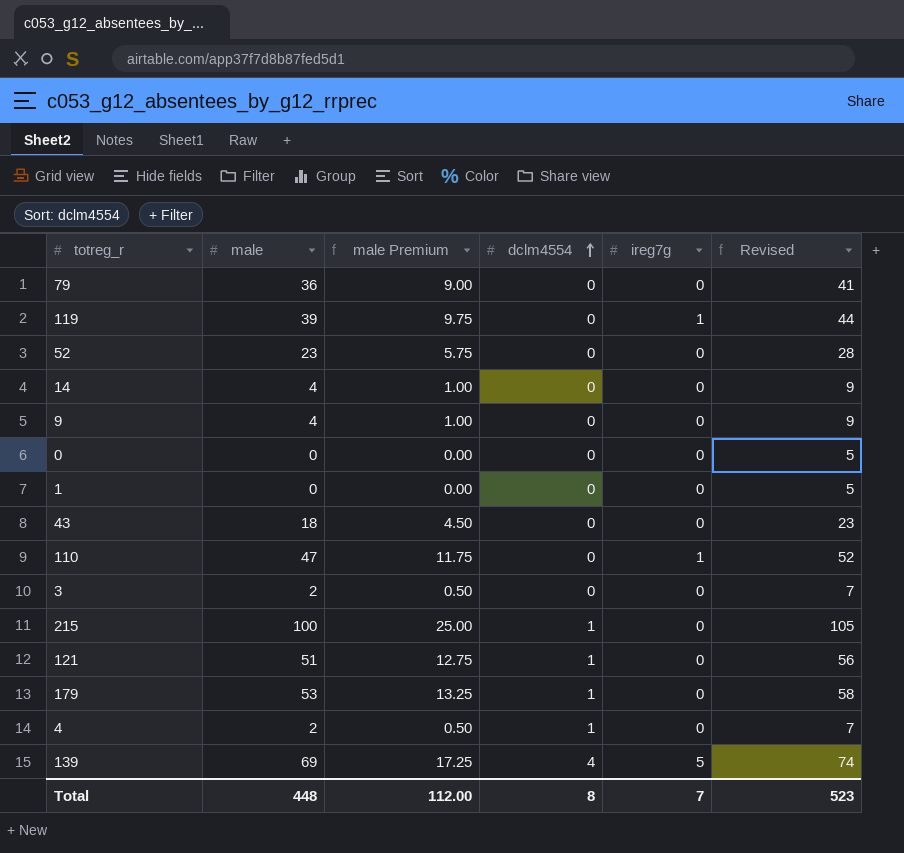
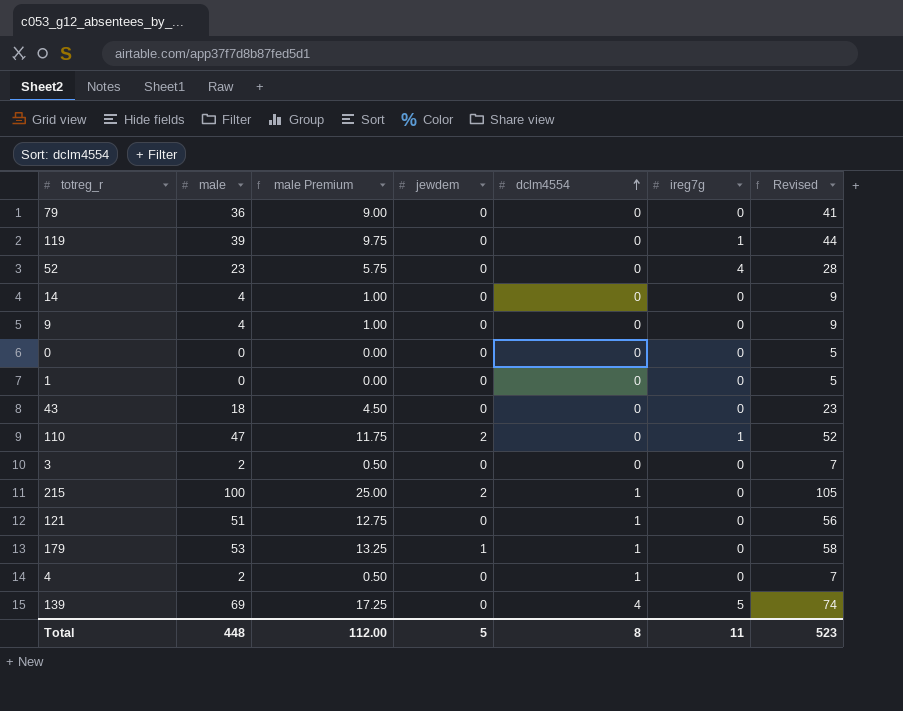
column jewdem | position: none -> 4
52 | ireg7g: 0 -> 4
Total | ireg7g: 7 -> 11

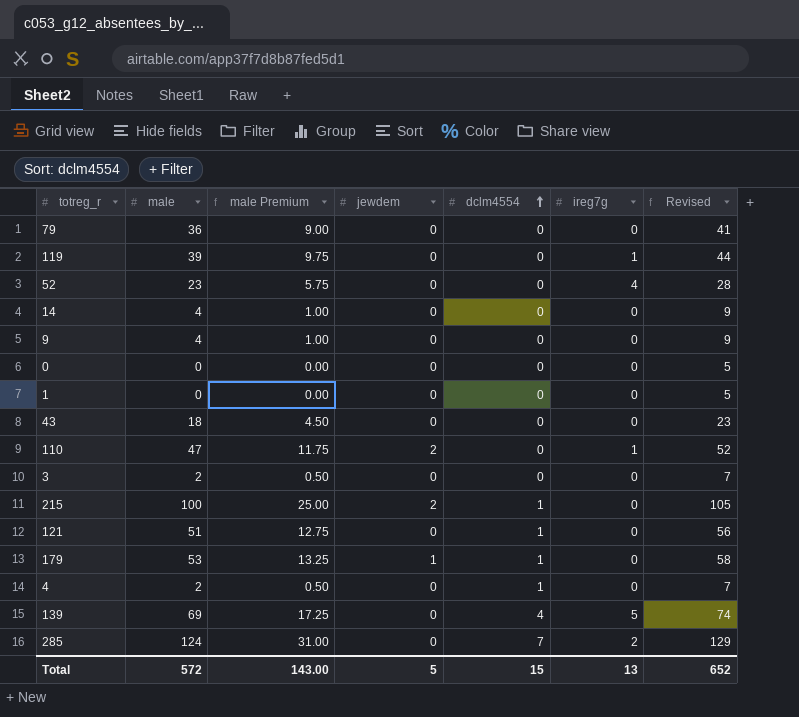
row 285: none -> 124 | 31.00 | 0 | 7 | 2 | 129
Total | male: 448 -> 572
Total | male Premium: 112.00 -> 143.00
Total | dclm4554: 8 -> 15
Total | ireg7g: 11 -> 13
Total | Revised: 523 -> 652

